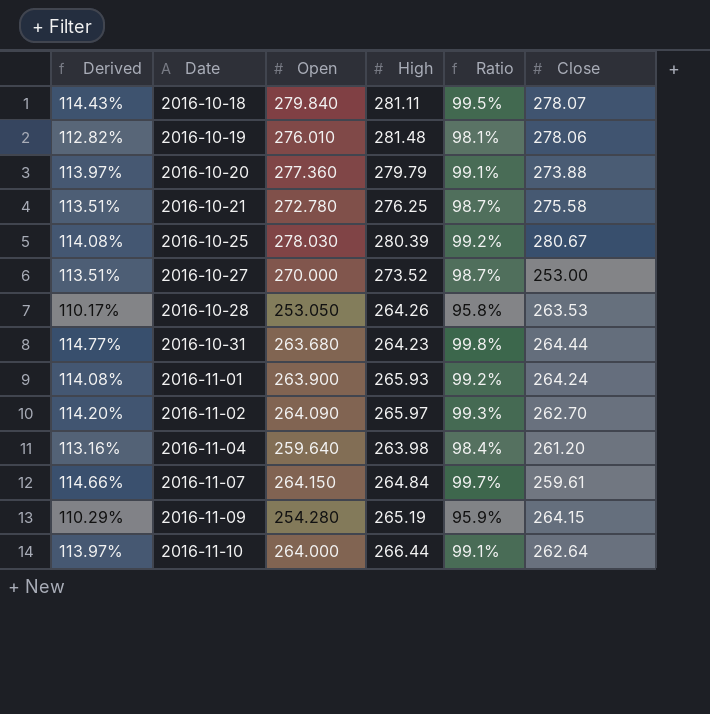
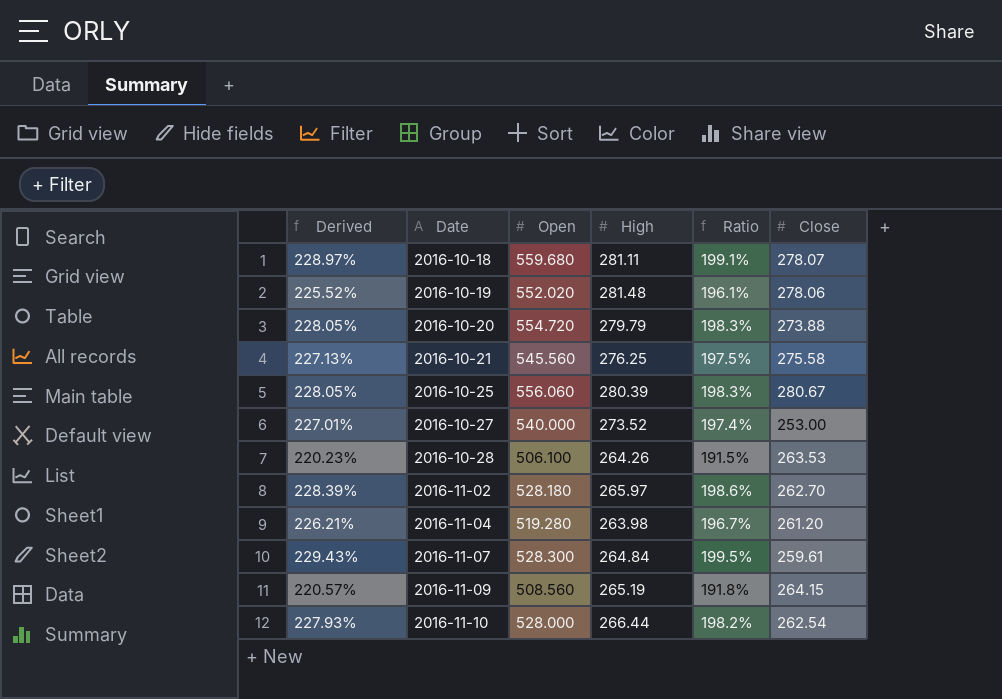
row 2016-10-31: 114.77% | 263.680 | 264.23 | 99.8% | 264.44 -> none
row 2016-11-01: 114.08% | 263.900 | 265.93 | 99.2% | 264.24 -> none
2016-10-18 | Derived: 114.43% -> 228.97%
2016-10-18 | Open: 279.840 -> 559.680
2016-10-18 | Ratio: 99.5% -> 199.1%
2016-10-19 | Derived: 112.82% -> 225.52%
2016-10-19 | Open: 276.010 -> 552.020
2016-10-19 | Ratio: 98.1% -> 196.1%
2016-10-20 | Derived: 113.97% -> 228.05%
2016-10-20 | Open: 277.360 -> 554.720
2016-10-20 | Ratio: 99.1% -> 198.3%
2016-10-21 | Derived: 113.51% -> 227.13%
2016-10-21 | Open: 272.780 -> 545.560
2016-10-21 | Ratio: 98.7% -> 197.5%
2016-10-25 | Derived: 114.08% -> 228.05%
2016-10-25 | Open: 278.030 -> 556.060
2016-10-25 | Ratio: 99.2% -> 198.3%
2016-10-27 | Derived: 113.51% -> 227.01%
2016-10-27 | Open: 270.000 -> 540.000
2016-10-27 | Ratio: 98.7% -> 197.4%
2016-10-28 | Derived: 110.17% -> 220.23%
2016-10-28 | Open: 253.050 -> 506.100
2016-10-28 | Ratio: 95.8% -> 191.5%
2016-11-02 | Derived: 114.20% -> 228.39%
2016-11-02 | Open: 264.090 -> 528.180
2016-11-02 | Ratio: 99.3% -> 198.6%
2016-11-04 | Derived: 113.16% -> 226.21%
2016-11-04 | Open: 259.640 -> 519.280
2016-11-04 | Ratio: 98.4% -> 196.7%
2016-11-07 | Derived: 114.66% -> 229.43%
2016-11-07 | Open: 264.150 -> 528.300
2016-11-07 | Ratio: 99.7% -> 199.5%
2016-11-09 | Derived: 110.29% -> 220.57%
2016-11-09 | Open: 254.280 -> 508.560
2016-11-09 | Ratio: 95.9% -> 191.8%
2016-11-10 | Derived: 113.97% -> 227.93%
2016-11-10 | Open: 264.000 -> 528.000
2016-11-10 | Ratio: 99.1% -> 198.2%
2016-11-10 | Close: 262.64 -> 262.54

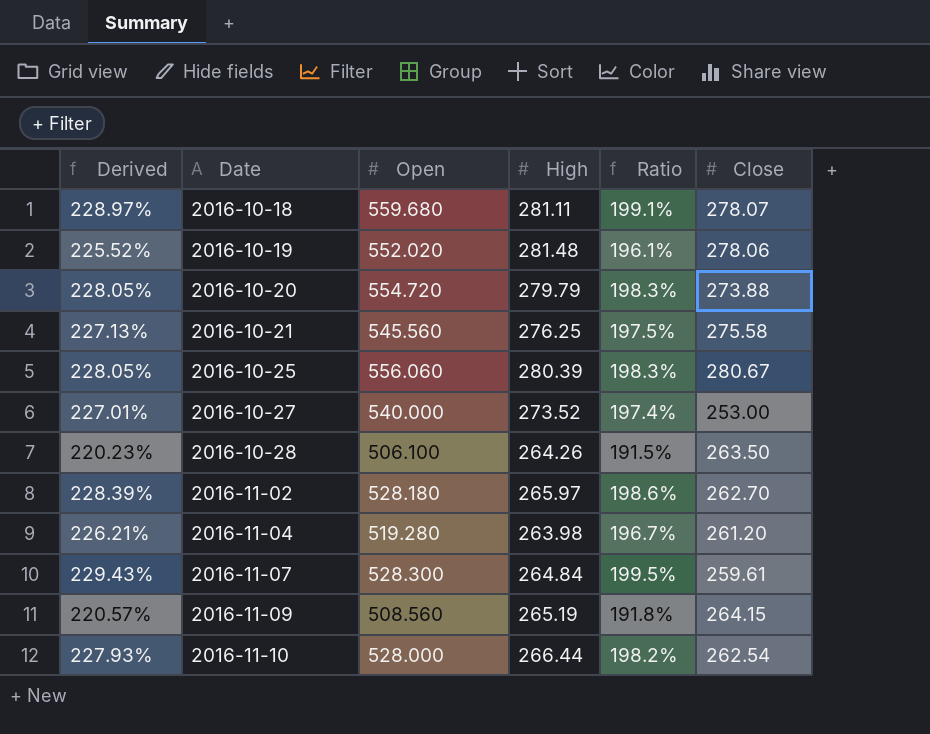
2016-10-28 | Close: 263.53 -> 263.50

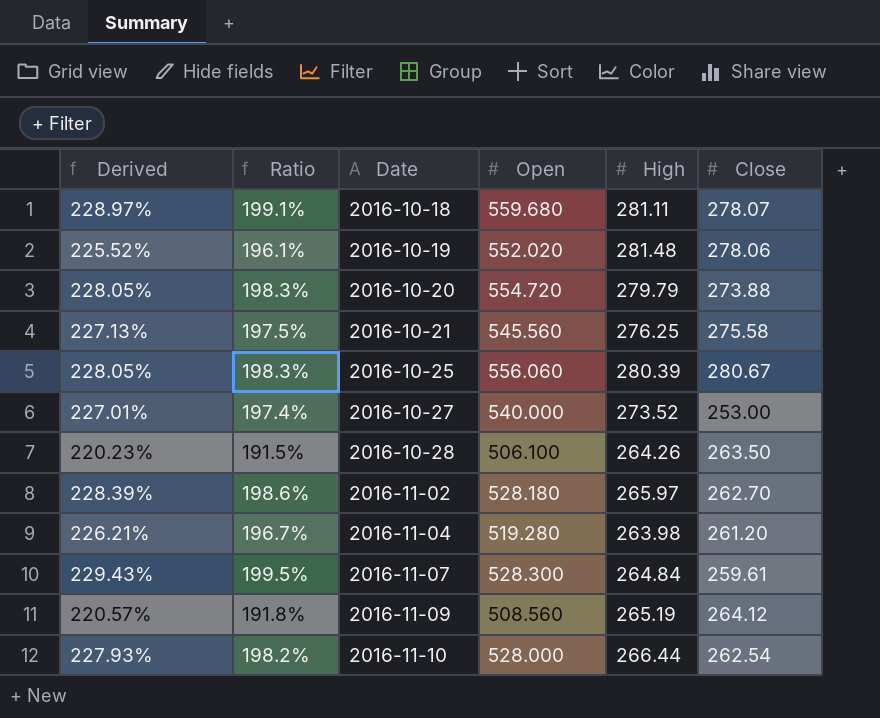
column Ratio | position: 5 -> 2
2016-11-09 | Close: 264.15 -> 264.12

